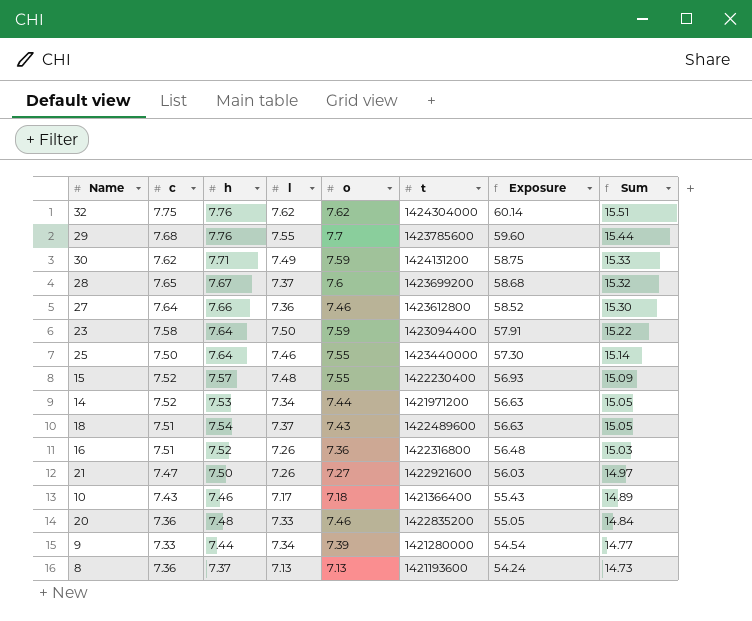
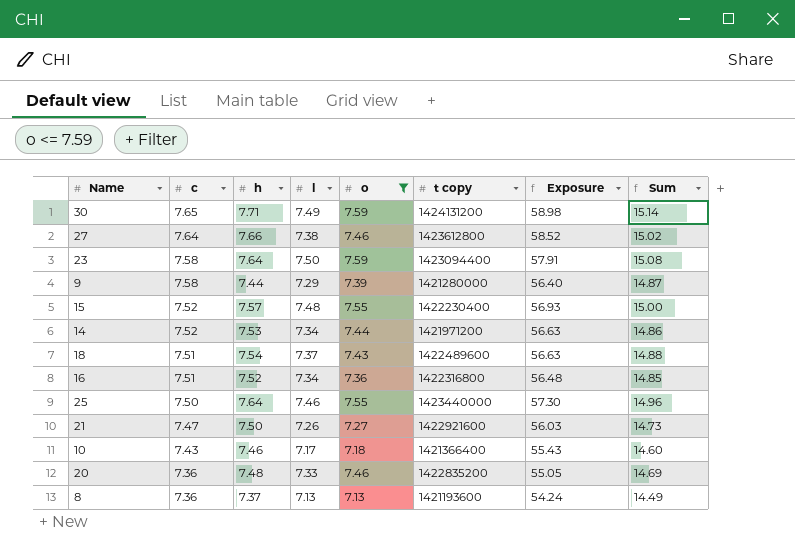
filter: none -> o <= 7.59
row order: Exposure descending -> c descending
column name: t -> t copy
column Sum | formula: [c] + [h] -> [c] + [l]
30 | c: 7.62 -> 7.65
30 | Exposure: 58.75 -> 58.98
27 | l: 7.36 -> 7.38
9 | c: 7.33 -> 7.58
9 | l: 7.34 -> 7.29
9 | Exposure: 54.54 -> 56.40
16 | l: 7.26 -> 7.34

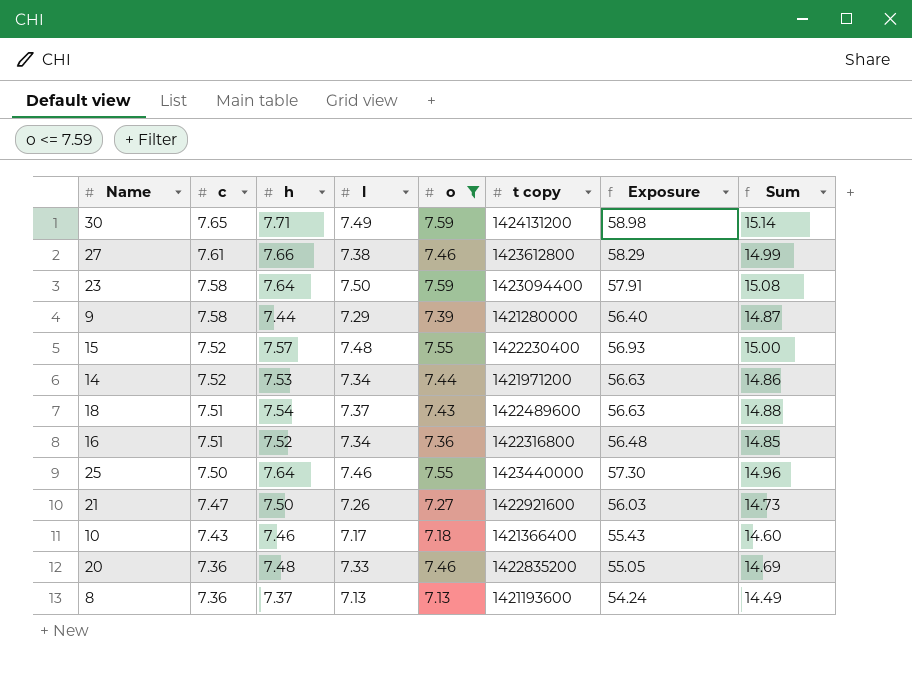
27 | c: 7.64 -> 7.61
27 | Exposure: 58.52 -> 58.29
27 | Sum: 15.02 -> 14.99

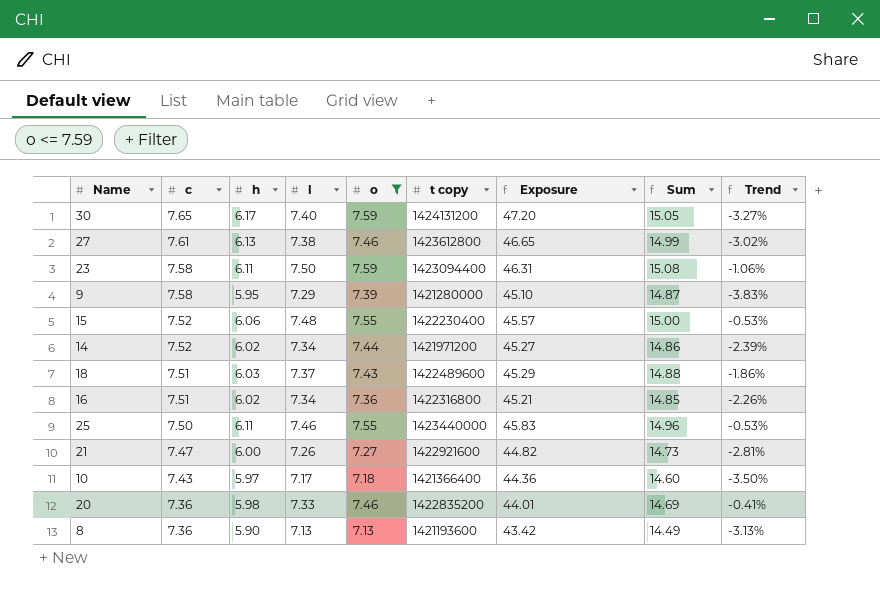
column Trend | formula: none -> ([l] - [c]) / [c]
30 | h: 7.71 -> 6.17
30 | l: 7.49 -> 7.40
30 | Exposure: 58.98 -> 47.20
30 | Sum: 15.14 -> 15.05
27 | h: 7.66 -> 6.13
27 | Exposure: 58.29 -> 46.65
23 | h: 7.64 -> 6.11
23 | Exposure: 57.91 -> 46.31
9 | h: 7.44 -> 5.95
9 | Exposure: 56.40 -> 45.10
15 | h: 7.57 -> 6.06
15 | Exposure: 56.93 -> 45.57
14 | h: 7.53 -> 6.02
14 | Exposure: 56.63 -> 45.27
18 | h: 7.54 -> 6.03
18 | Exposure: 56.63 -> 45.29
16 | h: 7.52 -> 6.02
16 | Exposure: 56.48 -> 45.21
25 | h: 7.64 -> 6.11
25 | Exposure: 57.30 -> 45.83
21 | h: 7.50 -> 6.00
21 | Exposure: 56.03 -> 44.82
10 | h: 7.46 -> 5.97
10 | Exposure: 55.43 -> 44.36
20 | h: 7.48 -> 5.98
20 | Exposure: 55.05 -> 44.01
8 | h: 7.37 -> 5.90
8 | Exposure: 54.24 -> 43.42

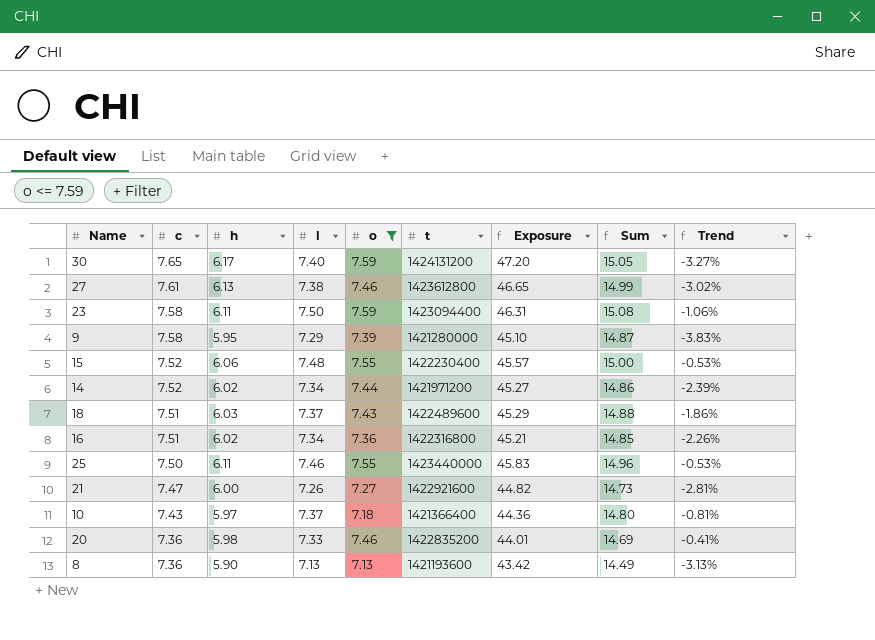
column name: t copy -> t
10 | l: 7.17 -> 7.37
10 | Sum: 14.60 -> 14.80
10 | Trend: -3.50% -> -0.81%

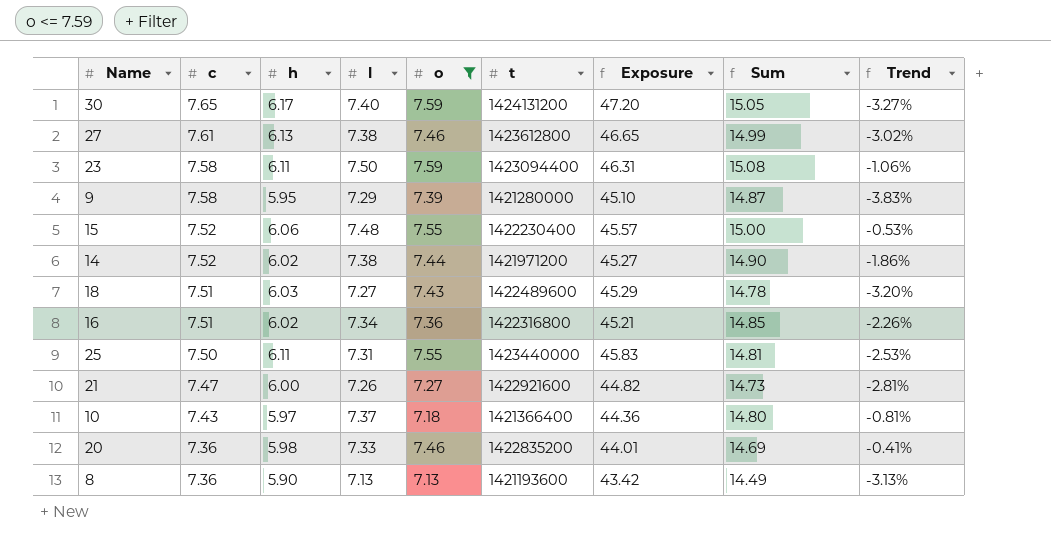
14 | l: 7.34 -> 7.38
14 | Sum: 14.86 -> 14.90
14 | Trend: -2.39% -> -1.86%
18 | l: 7.37 -> 7.27
18 | Sum: 14.88 -> 14.78
18 | Trend: -1.86% -> -3.20%
25 | l: 7.46 -> 7.31
25 | Sum: 14.96 -> 14.81
25 | Trend: -0.53% -> -2.53%

